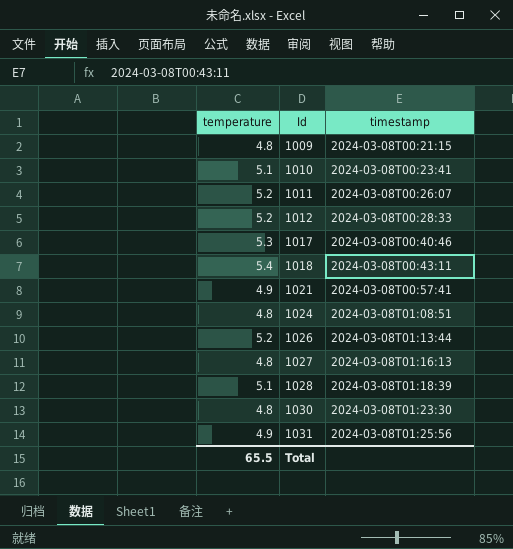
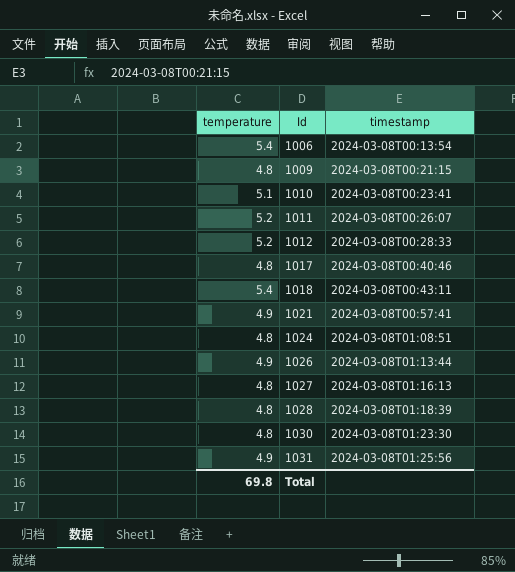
row 1006: none -> 5.4 | 2024-03-08T00:13:54
1017 | temperature: 5.3 -> 4.8
1026 | temperature: 5.2 -> 4.9
1028 | temperature: 5.1 -> 4.8
Total | temperature: 65.5 -> 69.8

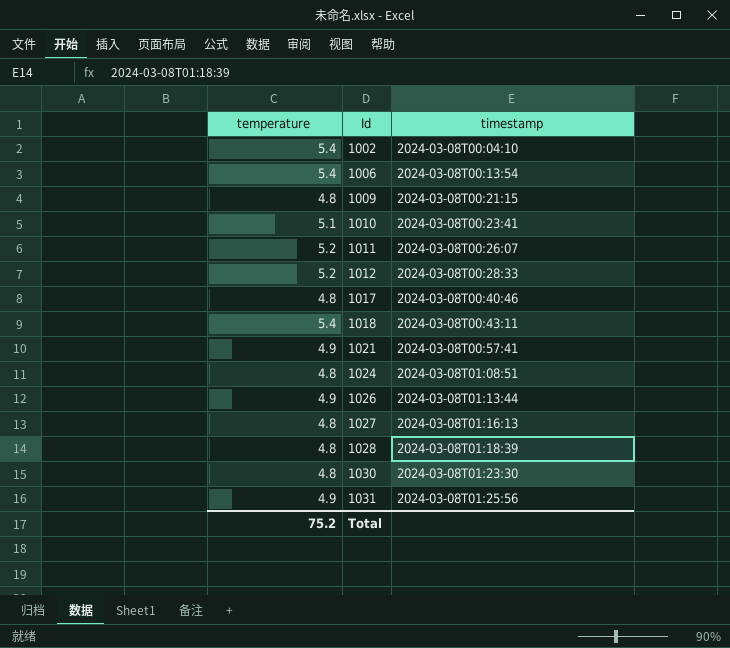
row 1002: none -> 5.4 | 2024-03-08T00:04:10
Total | temperature: 69.8 -> 75.2

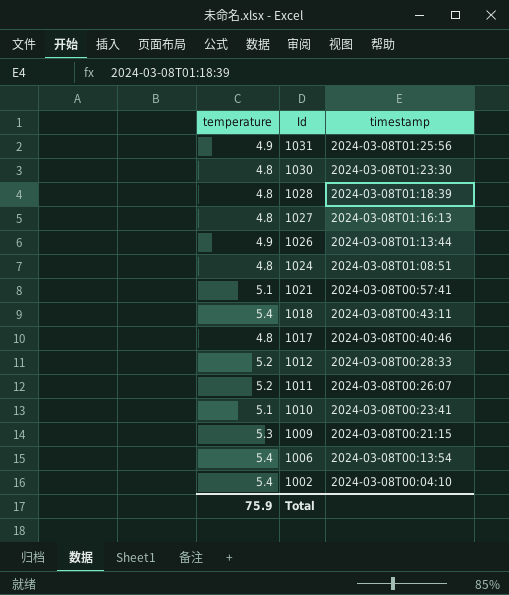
row order: Id ascending -> Id descending
1021 | temperature: 4.9 -> 5.1
1009 | temperature: 4.8 -> 5.3
Total | temperature: 75.2 -> 75.9

